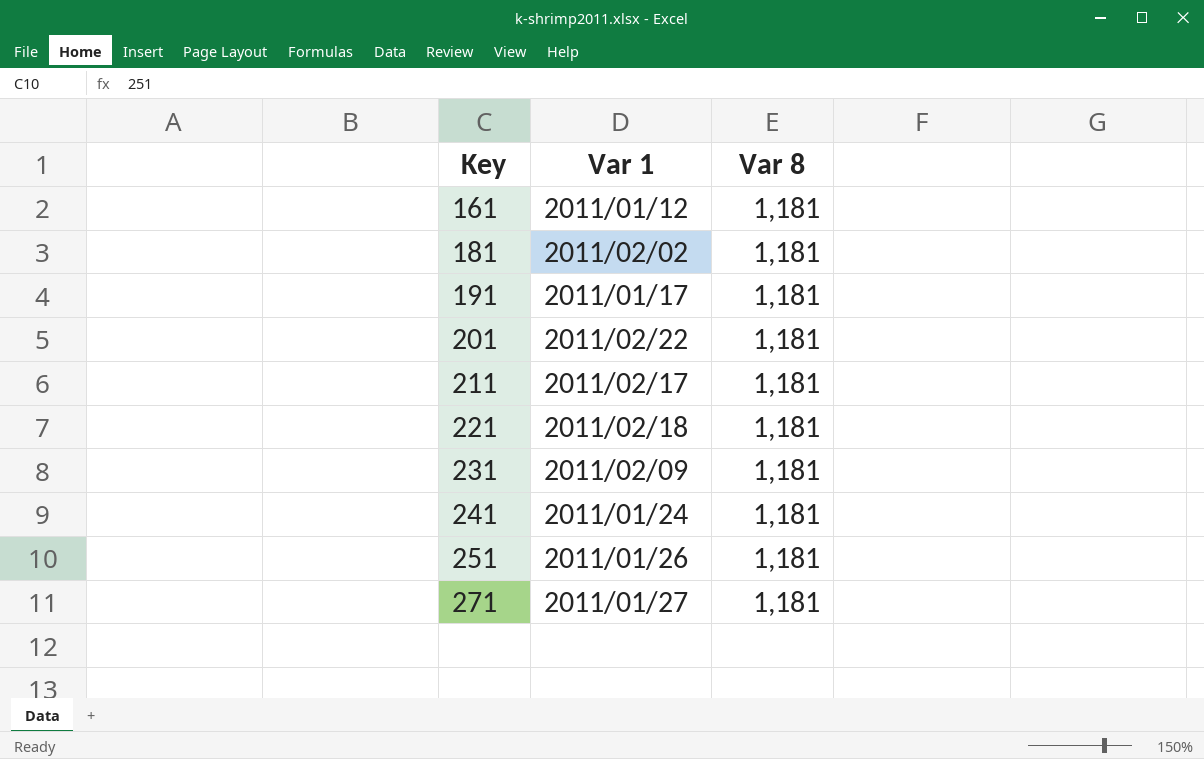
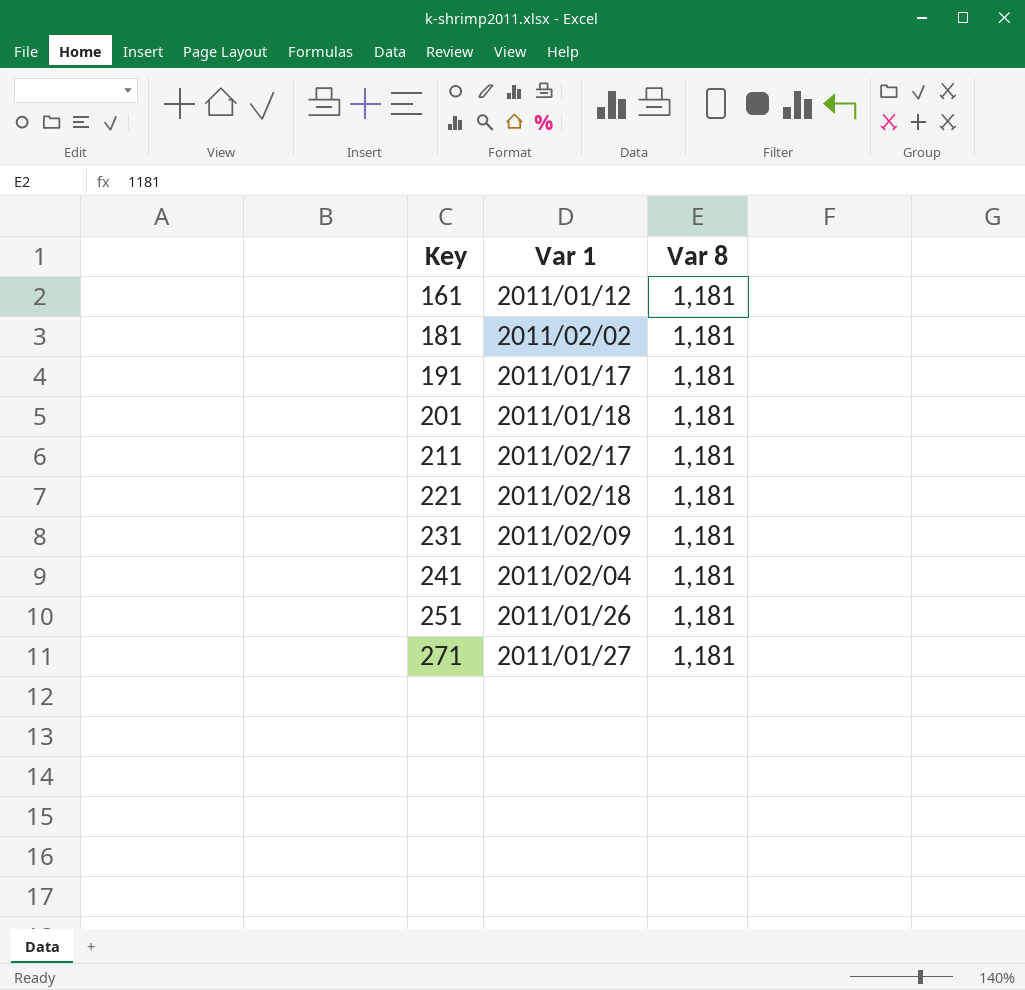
201 | Var 1: 2011/02/22 -> 2011/01/18
241 | Var 1: 2011/01/24 -> 2011/02/04

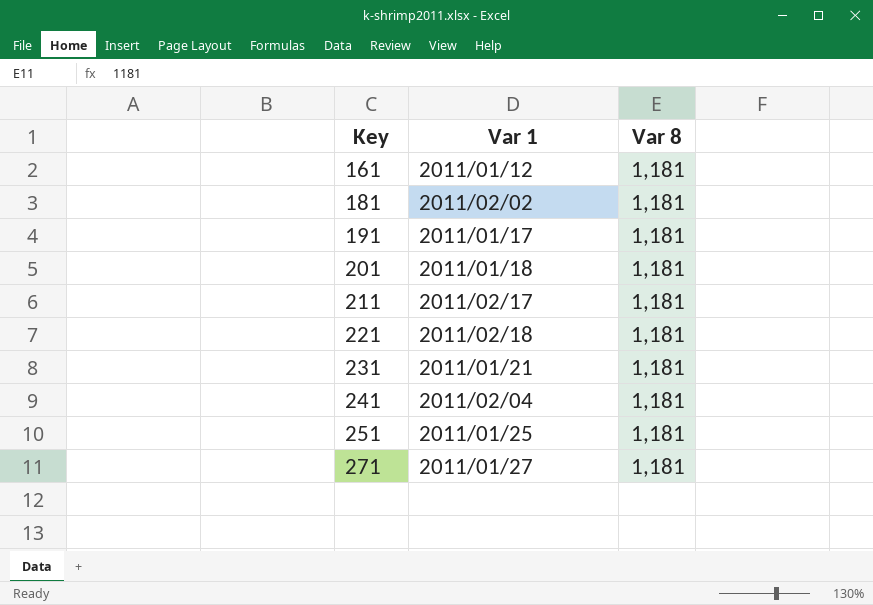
231 | Var 1: 2011/02/09 -> 2011/01/21
251 | Var 1: 2011/01/26 -> 2011/01/25

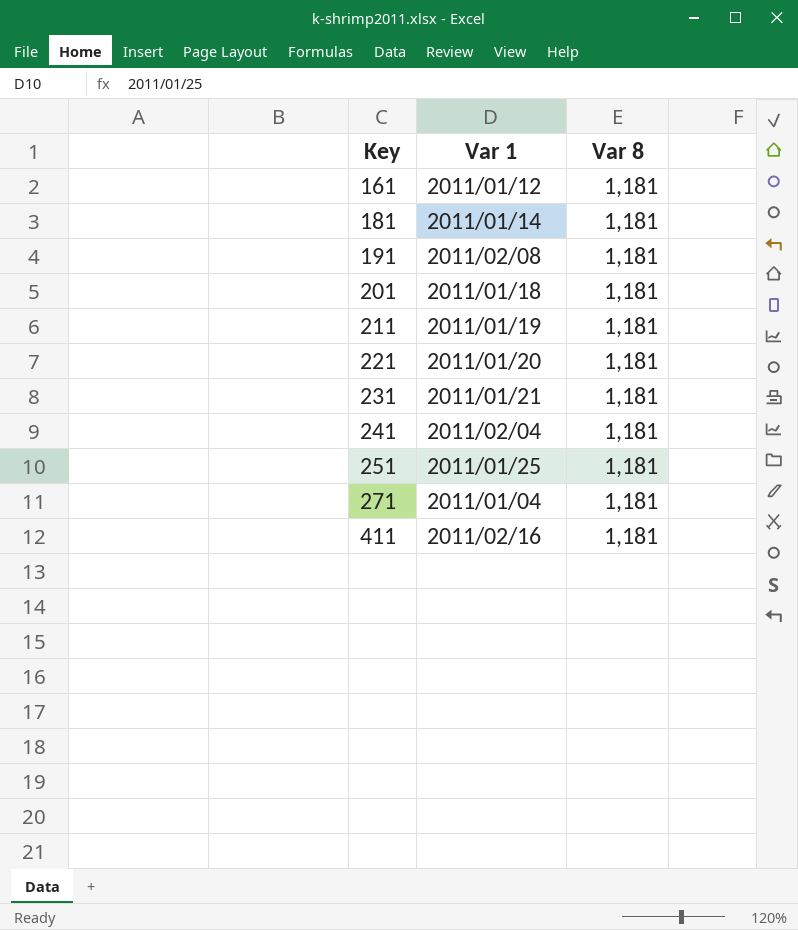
181 | Var 1: 2011/02/02 -> 2011/01/14
191 | Var 1: 2011/01/17 -> 2011/02/08
211 | Var 1: 2011/02/17 -> 2011/01/19
221 | Var 1: 2011/02/18 -> 2011/01/20
271 | Var 1: 2011/01/27 -> 2011/01/04
row 411: none -> 2011/02/16 | 1,181

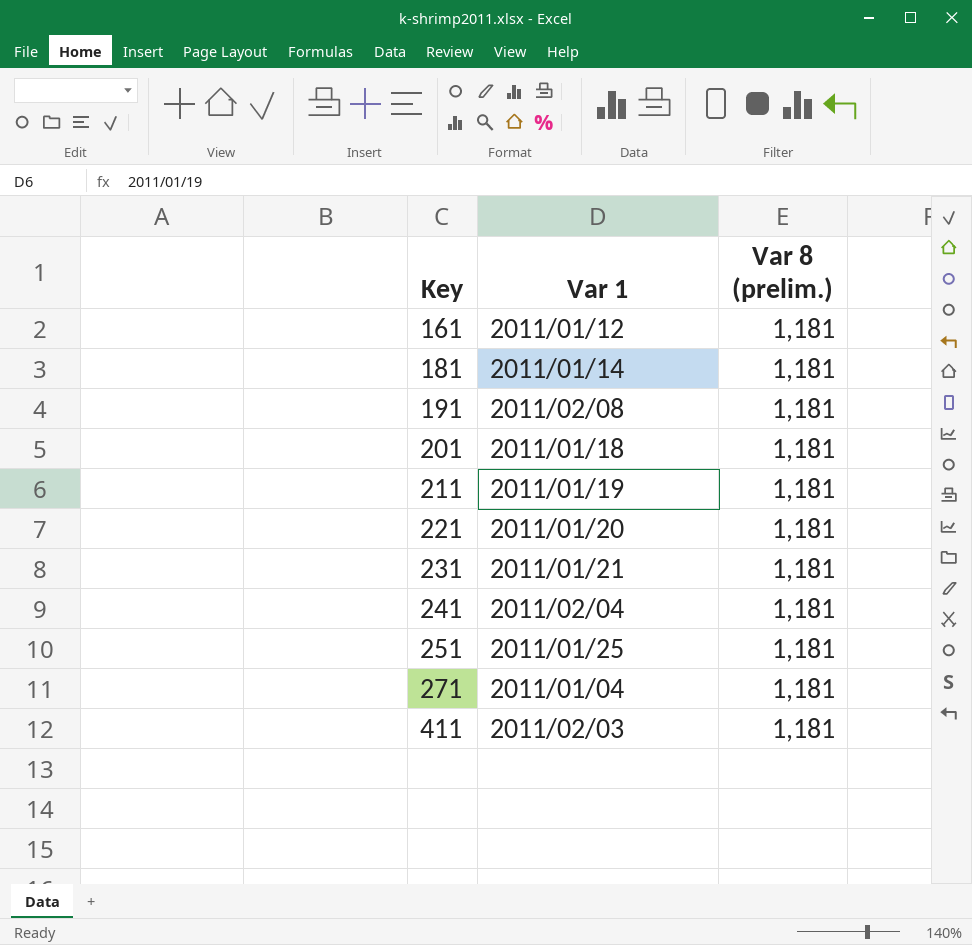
column name: Var 8 -> Var 8 (prelim.)
411 | Var 1: 2011/02/16 -> 2011/02/03

